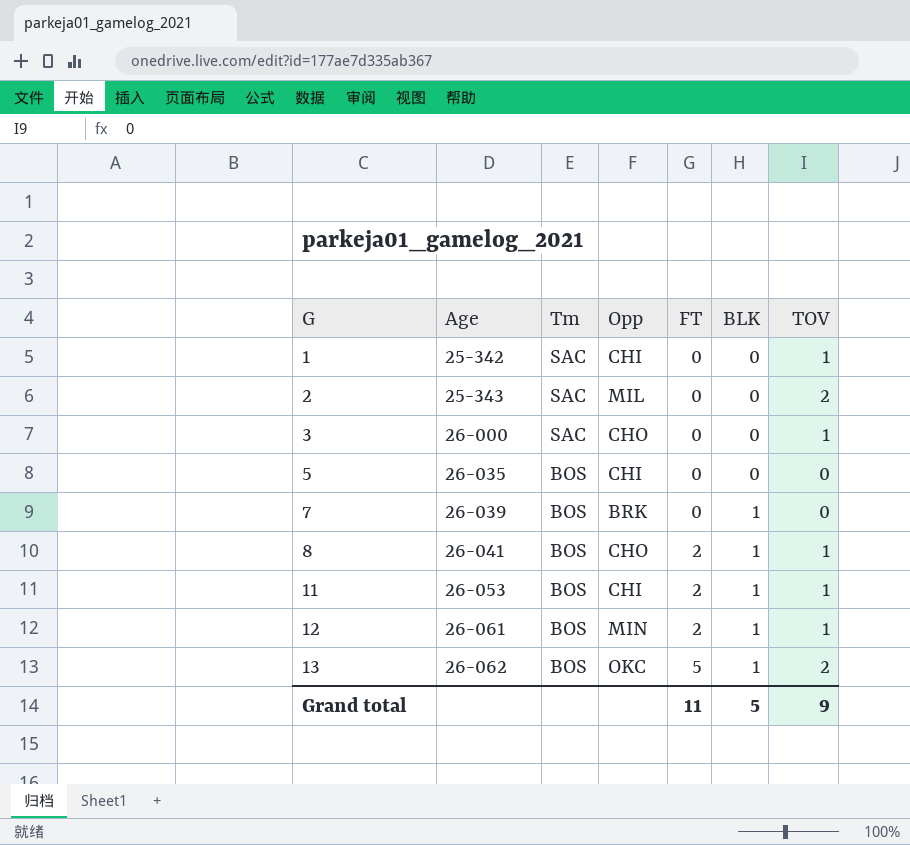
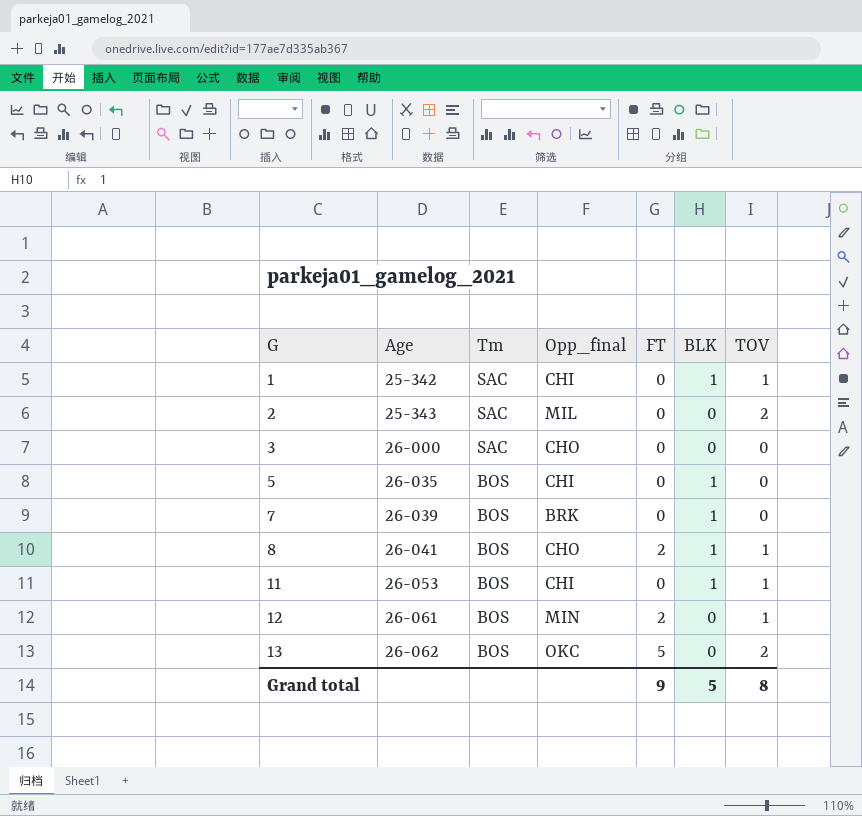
column name: Opp -> Opp_final
1 | BLK: 0 -> 1
3 | TOV: 1 -> 0
5 | BLK: 0 -> 1
11 | FT: 2 -> 0
12 | BLK: 1 -> 0
13 | BLK: 1 -> 0
Grand total | FT: 11 -> 9
Grand total | TOV: 9 -> 8

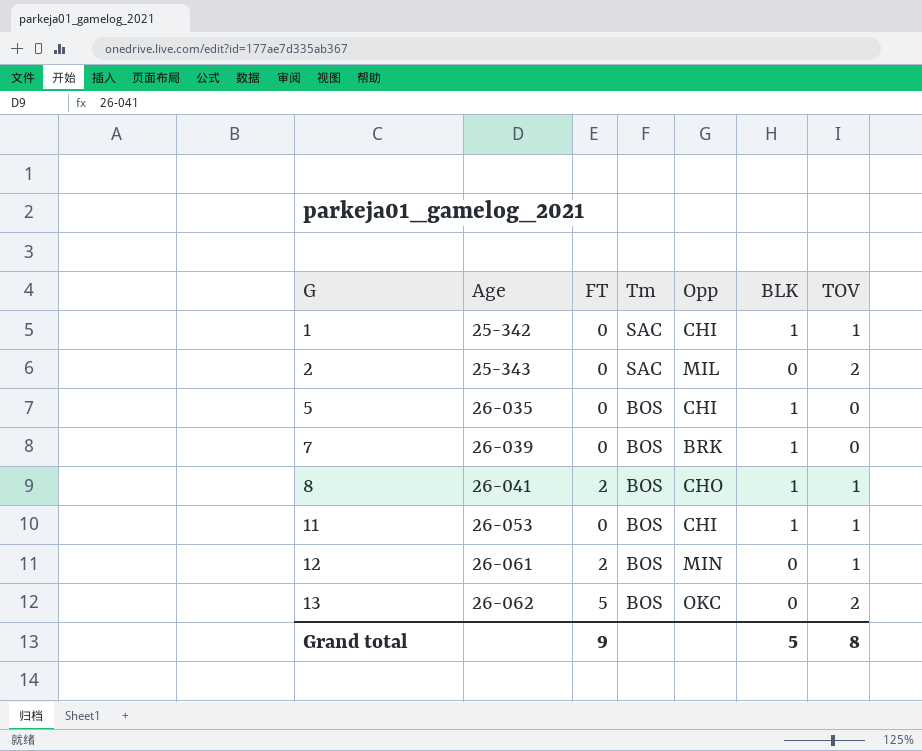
column FT | position: 5 -> 3
column name: Opp_final -> Opp
row 3: 26-000 | SAC | CHO | 0 | 0 | 0 -> none

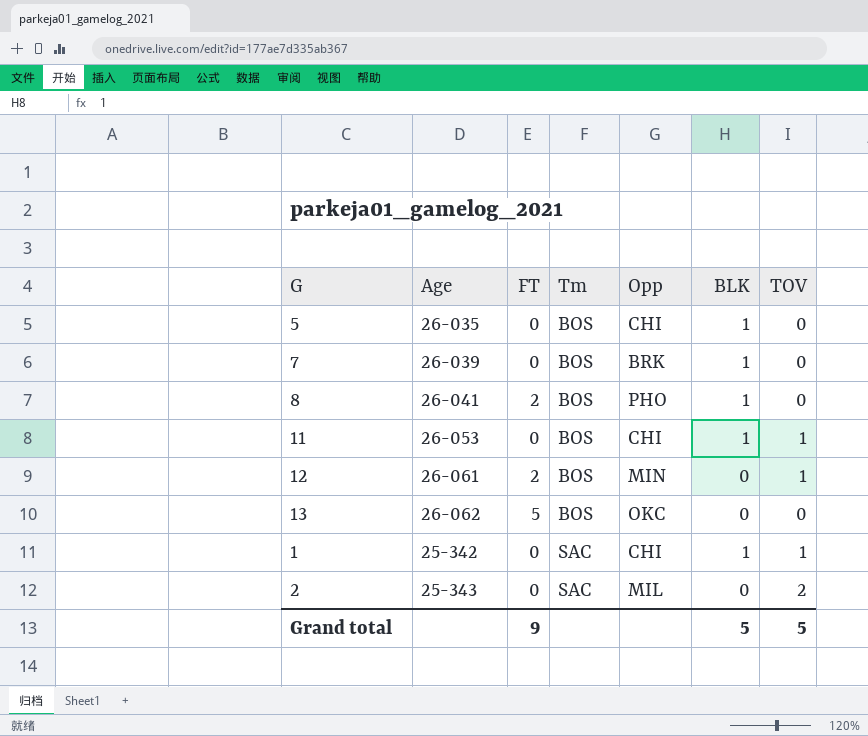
row order: G ascending -> Tm ascending
8 | Opp: CHO -> PHO
8 | TOV: 1 -> 0
13 | TOV: 2 -> 0
Grand total | TOV: 8 -> 5

